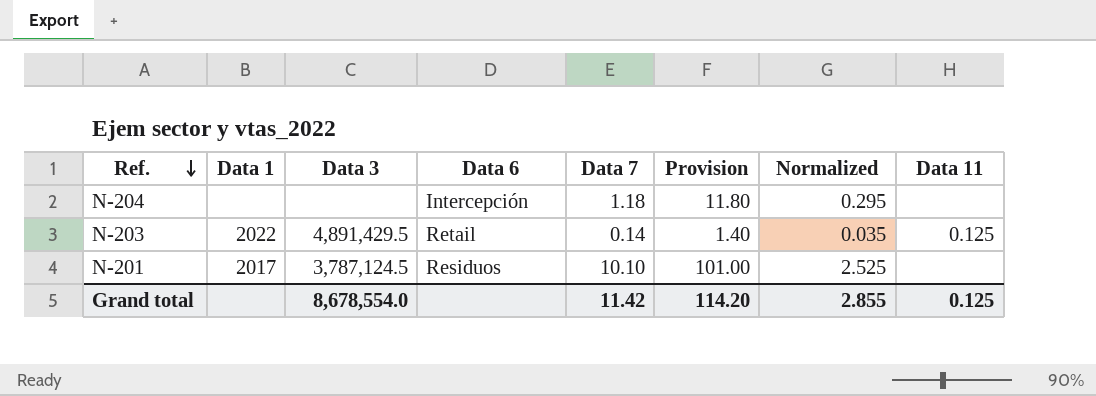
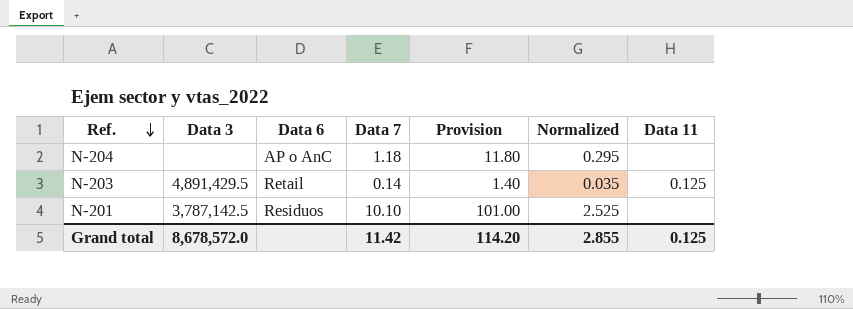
column Data 1 | position: 2 -> none
N-204 | Data 6: Intercepción -> AP o AnC
N-201 | Data 3: 3,787,124.5 -> 3,787,142.5
Grand total | Data 3: 8,678,554.0 -> 8,678,572.0

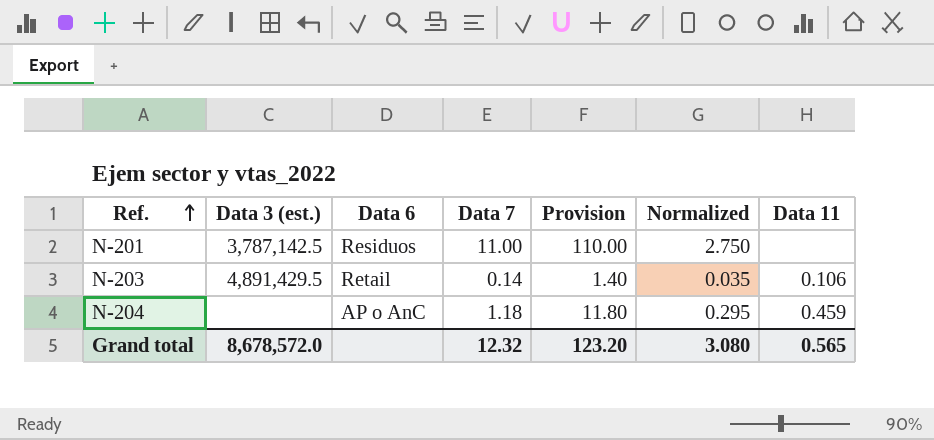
row order: Ref. descending -> Ref. ascending
column name: Data 3 -> Data 3 (est.)
N-201 | Data 7: 10.10 -> 11.00
N-201 | Provision: 101.00 -> 110.00
N-201 | Normalized: 2.525 -> 2.750
N-203 | Data 11: 0.125 -> 0.106
N-204 | Data 11: none -> 0.459
Grand total | Data 7: 11.42 -> 12.32
Grand total | Provision: 114.20 -> 123.20
Grand total | Normalized: 2.855 -> 3.080
Grand total | Data 11: 0.125 -> 0.565

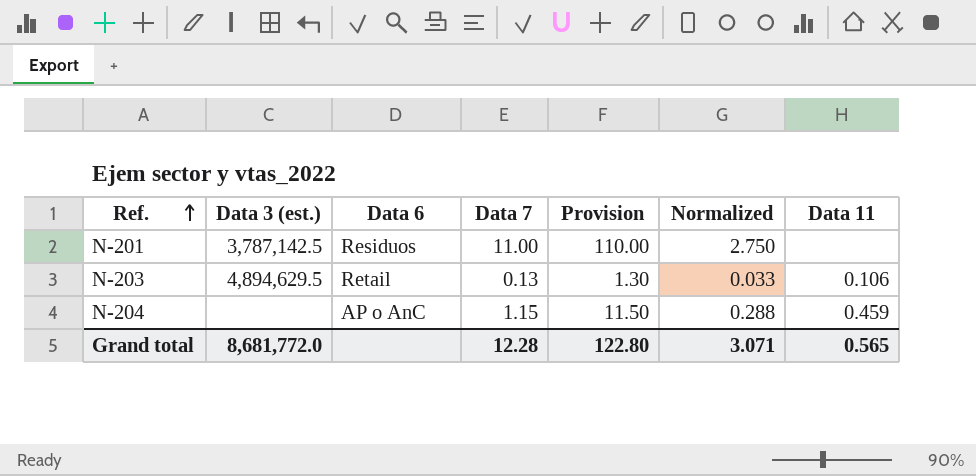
N-203 | Data 3 (est.): 4,891,429.5 -> 4,894,629.5
N-203 | Data 7: 0.14 -> 0.13
N-203 | Provision: 1.40 -> 1.30
N-203 | Normalized: 0.035 -> 0.033
N-204 | Data 7: 1.18 -> 1.15
N-204 | Provision: 11.80 -> 11.50
N-204 | Normalized: 0.295 -> 0.288
Grand total | Data 3 (est.): 8,678,572.0 -> 8,681,772.0
Grand total | Data 7: 12.32 -> 12.28
Grand total | Provision: 123.20 -> 122.80
Grand total | Normalized: 3.080 -> 3.071

